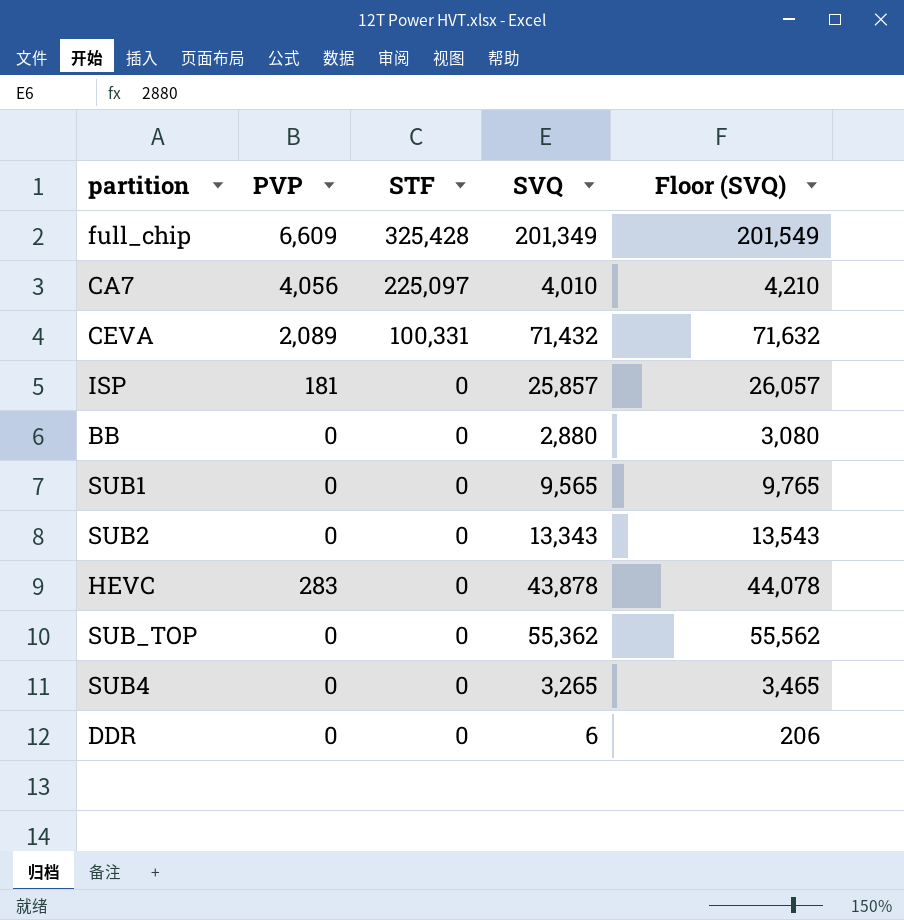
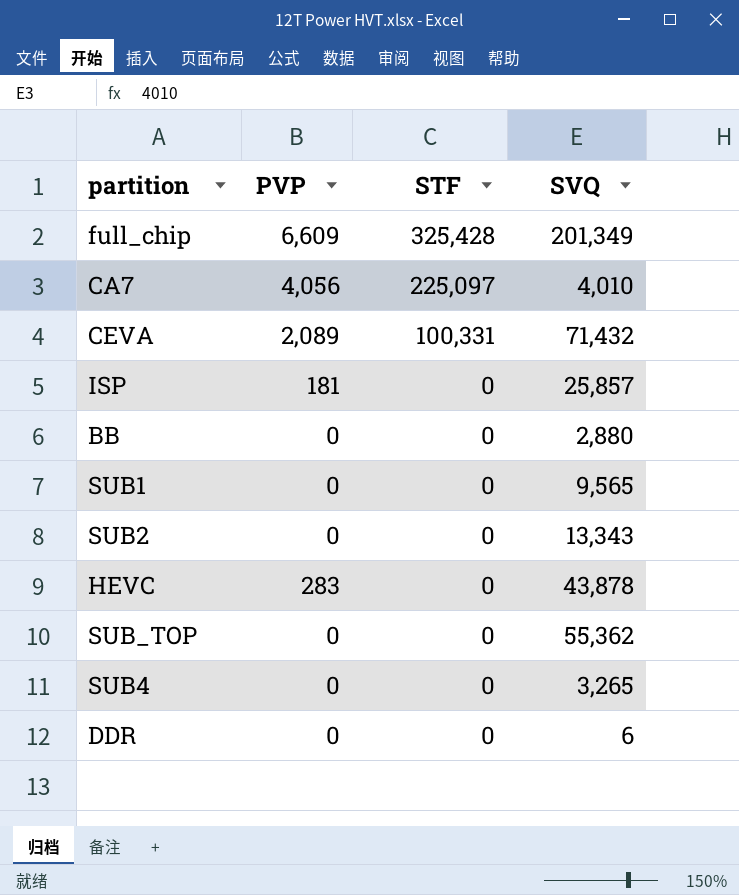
column Floor (SVQ) | formula: [SVQ] + 200 -> none

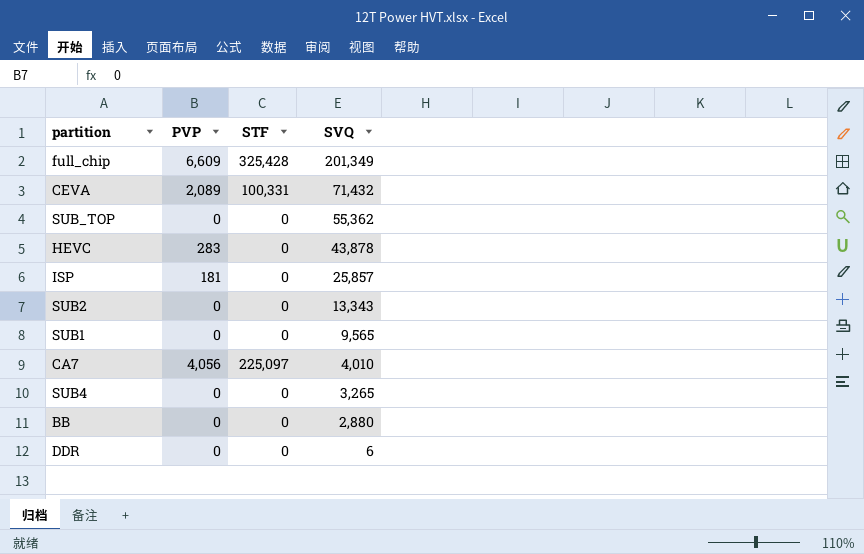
row order: STF descending -> SVQ descending

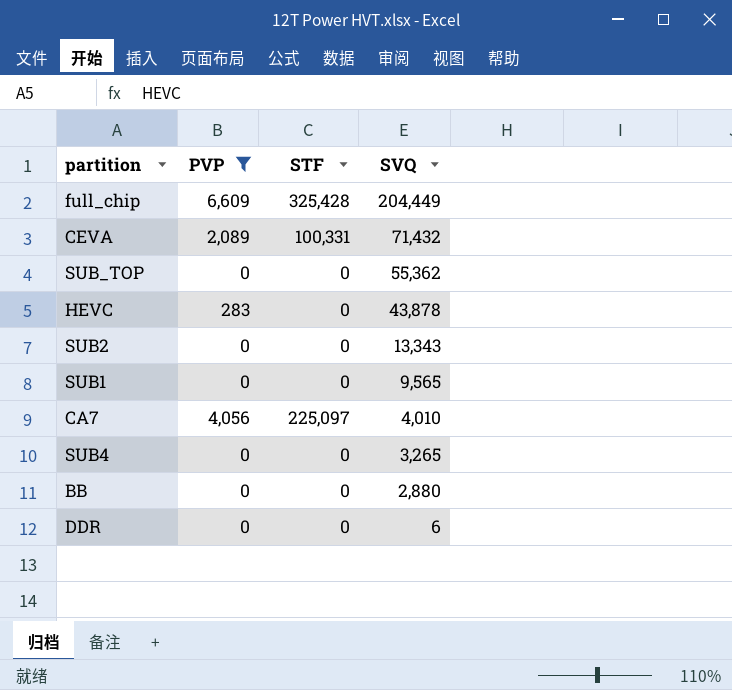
filter: none -> PVP != 181
full_chip | SVQ: 201,349 -> 204,449

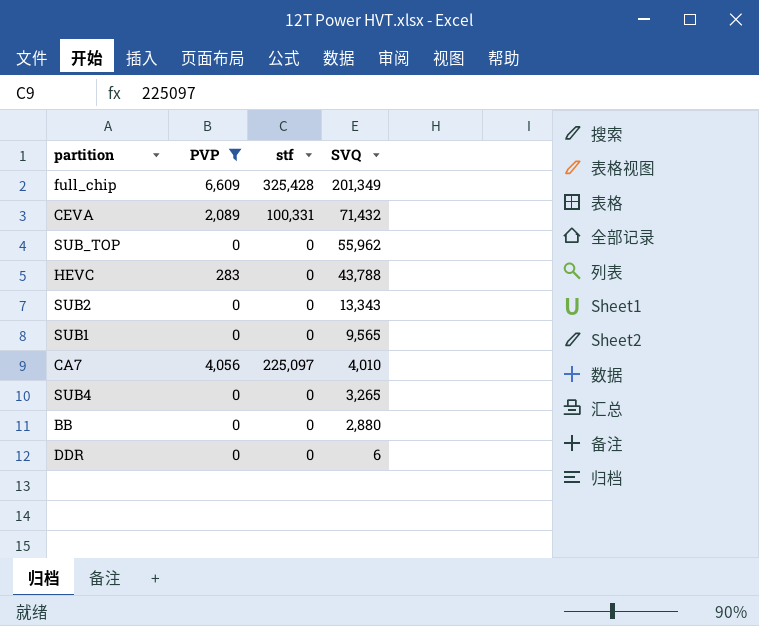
column name: STF -> stf
full_chip | SVQ: 204,449 -> 201,349
SUB_TOP | SVQ: 55,362 -> 55,962
HEVC | SVQ: 43,878 -> 43,788

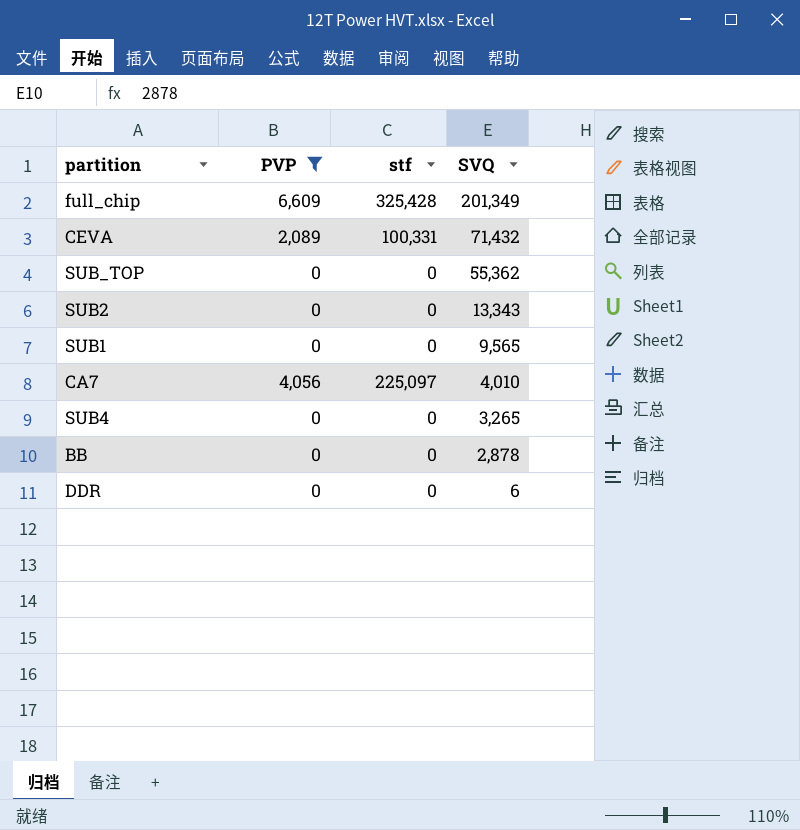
row HEVC: 283 | 0 | 43,788 -> none
SUB_TOP | SVQ: 55,962 -> 55,362
BB | SVQ: 2,880 -> 2,878

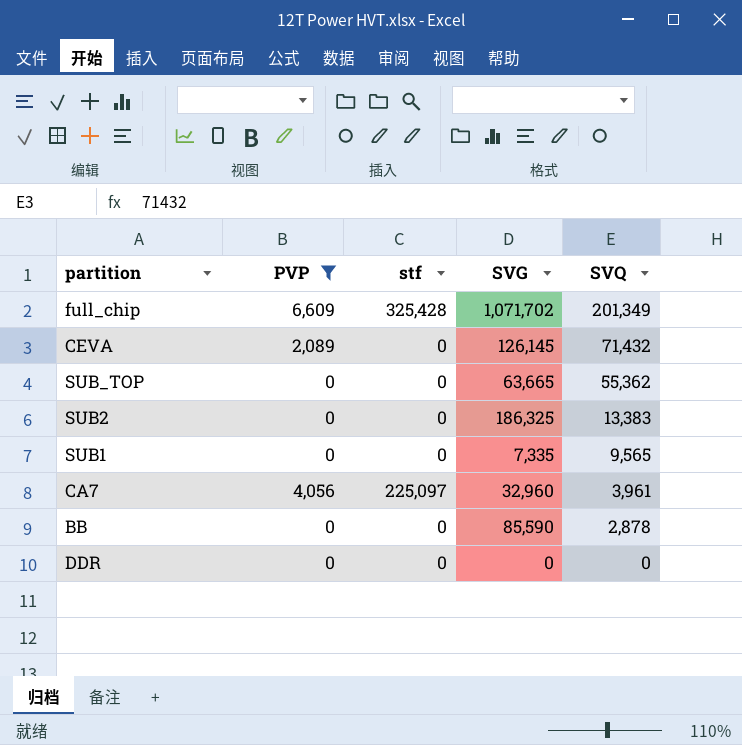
column SVG | position: none -> 4
row SUB4: 0 | 0 | 3,265 -> none
CEVA | stf: 100,331 -> 0
SUB2 | SVQ: 13,343 -> 13,383
CA7 | SVQ: 4,010 -> 3,961
DDR | SVQ: 6 -> 0

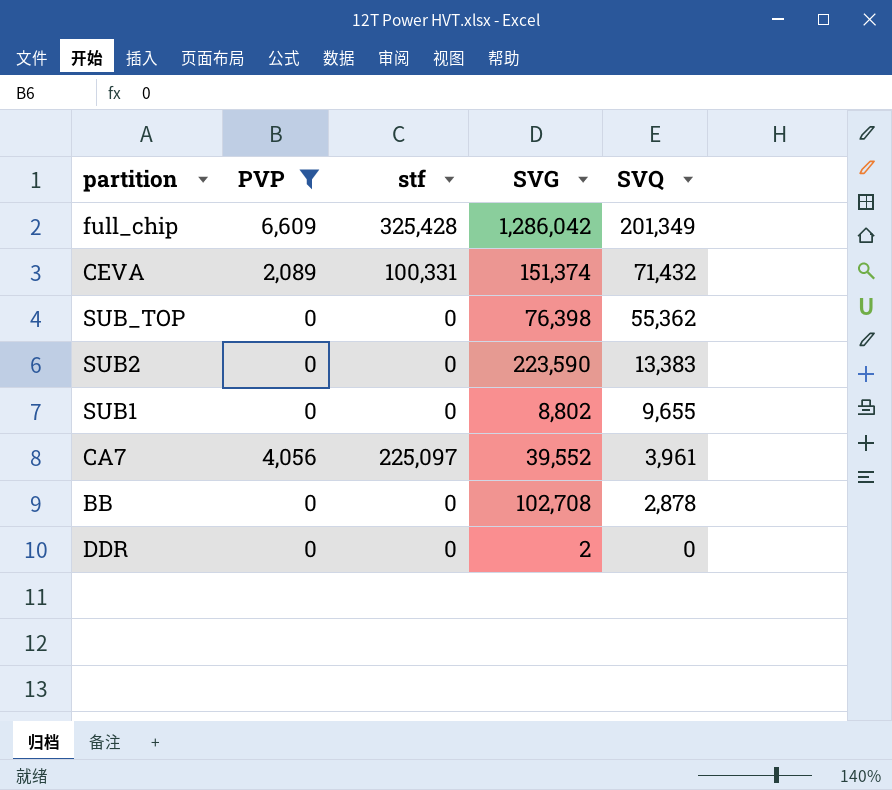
full_chip | SVG: 1,071,702 -> 1,286,042
CEVA | stf: 0 -> 100,331
CEVA | SVG: 126,145 -> 151,374
SUB_TOP | SVG: 63,665 -> 76,398
SUB2 | SVG: 186,325 -> 223,590
SUB1 | SVG: 7,335 -> 8,802
SUB1 | SVQ: 9,565 -> 9,655
CA7 | SVG: 32,960 -> 39,552
BB | SVG: 85,590 -> 102,708
DDR | SVG: 0 -> 2

